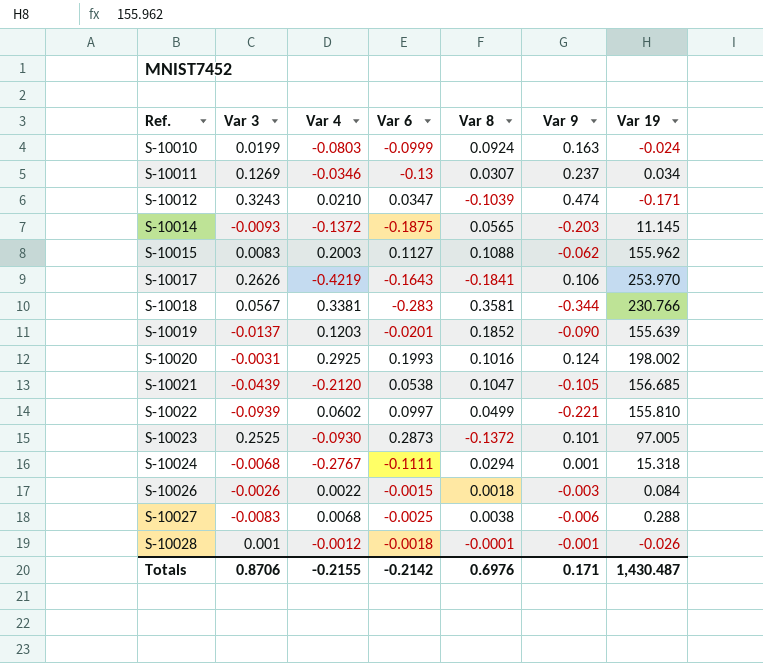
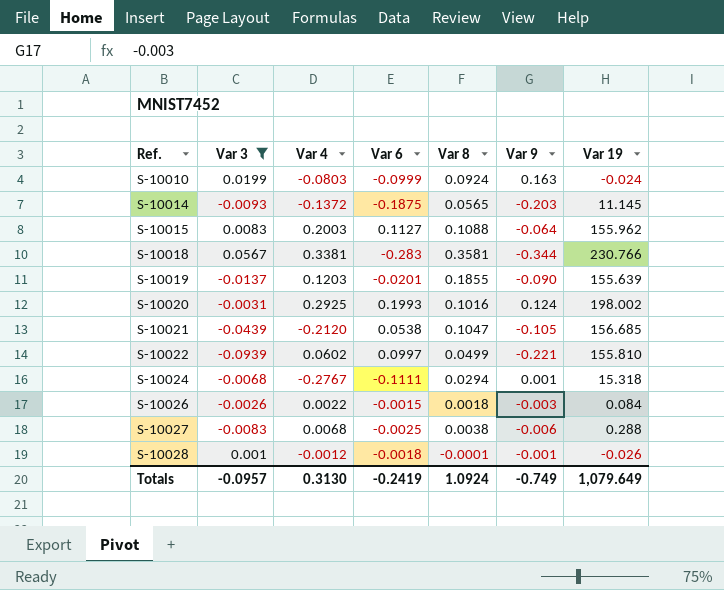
filter: none -> Var 3 <= 0.0567
S-10015 | Var 9: -0.062 -> -0.064
S-10019 | Var 8: 0.1852 -> 0.1855
Totals | Var 3: 0.8706 -> -0.0957
Totals | Var 4: -0.2155 -> 0.3130
Totals | Var 6: -0.2142 -> -0.2419
Totals | Var 8: 0.6976 -> 1.0924
Totals | Var 9: 0.171 -> -0.749
Totals | Var 19: 1,430.487 -> 1,079.649

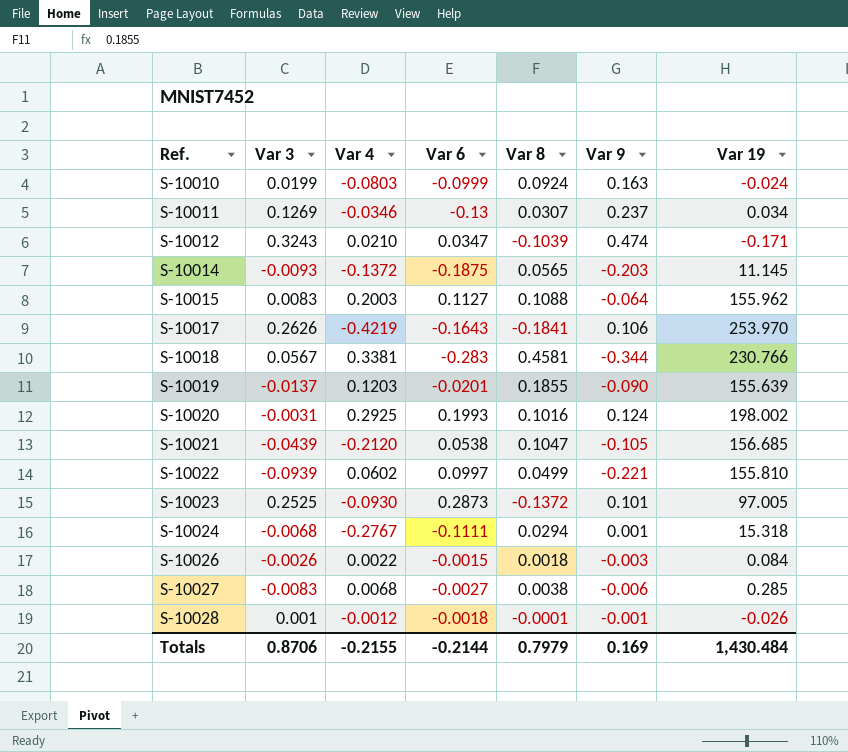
filter: Var 3 <= 0.0567 -> none
S-10018 | Var 8: 0.3581 -> 0.4581
S-10027 | Var 6: -0.0025 -> -0.0027
S-10027 | Var 19: 0.288 -> 0.285
Totals | Var 3: -0.0957 -> 0.8706
Totals | Var 4: 0.3130 -> -0.2155
Totals | Var 6: -0.2419 -> -0.2144
Totals | Var 8: 1.0924 -> 0.7979
Totals | Var 9: -0.749 -> 0.169
Totals | Var 19: 1,079.649 -> 1,430.484

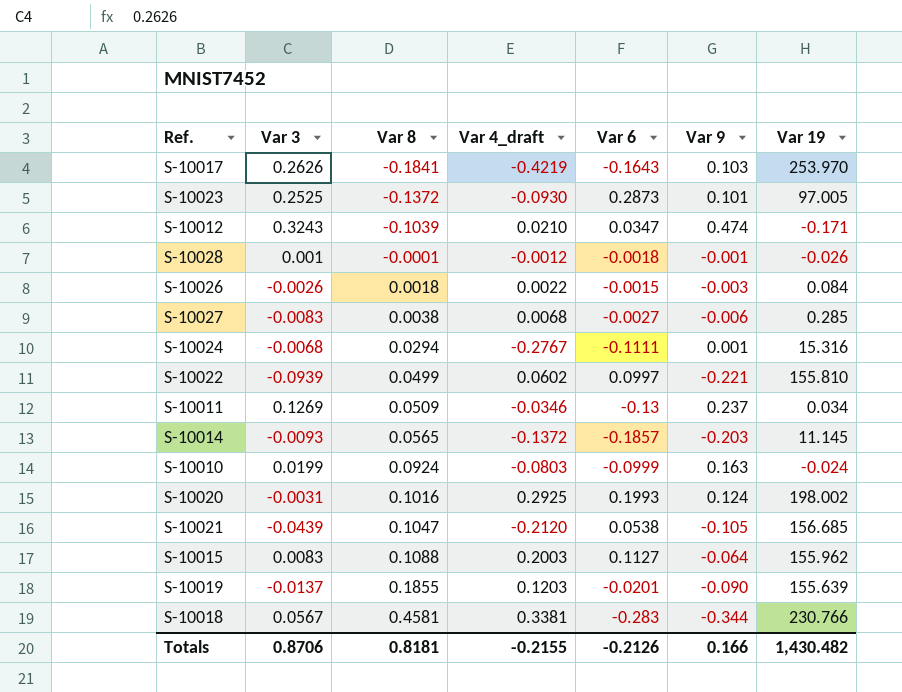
row order: Ref. ascending -> Var 8 ascending
column Var 8 | position: 5 -> 3
column name: Var 4 -> Var 4_draft
S-10017 | Var 9: 0.106 -> 0.103
S-10024 | Var 19: 15.318 -> 15.316
S-10011 | Var 8: 0.0307 -> 0.0509
S-10014 | Var 6: -0.1875 -> -0.1857
Totals | Var 8: 0.7979 -> 0.8181
Totals | Var 6: -0.2144 -> -0.2126
Totals | Var 9: 0.169 -> 0.166
Totals | Var 19: 1,430.484 -> 1,430.482

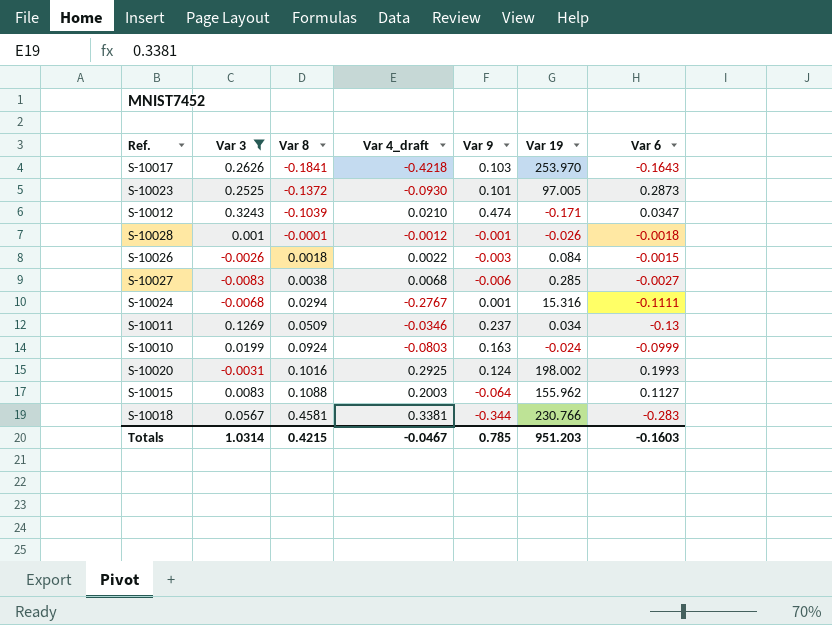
filter: none -> Var 3 >= -0.0083
column Var 6 | position: 5 -> 7
S-10017 | Var 4_draft: -0.4219 -> -0.4218
Totals | Var 3: 0.8706 -> 1.0314
Totals | Var 8: 0.8181 -> 0.4215
Totals | Var 4_draft: -0.2155 -> -0.0467
Totals | Var 9: 0.166 -> 0.785
Totals | Var 19: 1,430.482 -> 951.203
Totals | Var 6: -0.2126 -> -0.1603

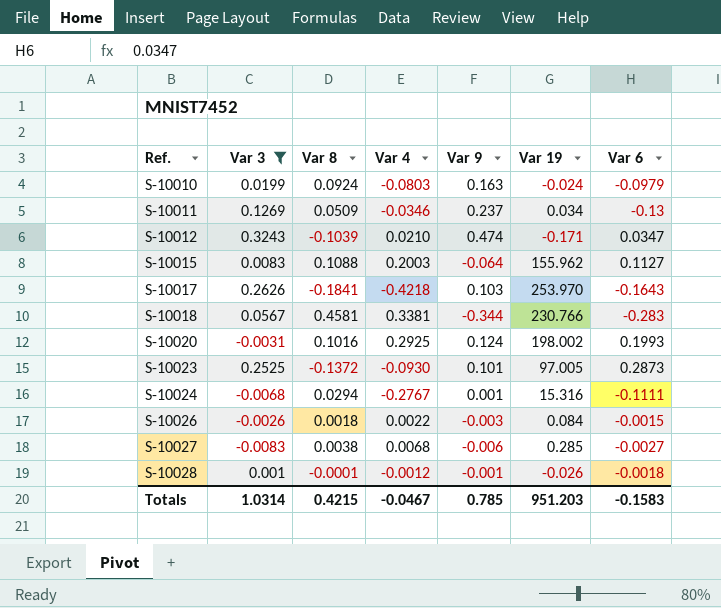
row order: Var 8 ascending -> Ref. ascending
column name: Var 4_draft -> Var 4
S-10010 | Var 6: -0.0999 -> -0.0979
Totals | Var 6: -0.1603 -> -0.1583

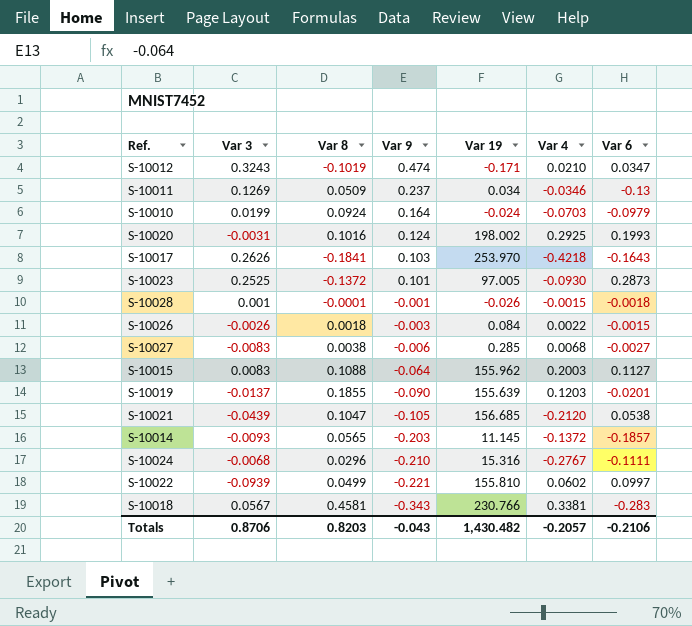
filter: Var 3 >= -0.0083 -> none
row order: Ref. ascending -> Var 9 descending
column Var 4 | position: 4 -> 6
S-10012 | Var 8: -0.1039 -> -0.1019
S-10010 | Var 9: 0.163 -> 0.164
S-10010 | Var 4: -0.0803 -> -0.0703
S-10028 | Var 4: -0.0012 -> -0.0015
S-10024 | Var 8: 0.0294 -> 0.0296
S-10024 | Var 9: 0.001 -> -0.210
S-10018 | Var 9: -0.344 -> -0.343
Totals | Var 3: 1.0314 -> 0.8706
Totals | Var 8: 0.4215 -> 0.8203
Totals | Var 9: 0.785 -> -0.043
Totals | Var 19: 951.203 -> 1,430.482
Totals | Var 4: -0.0467 -> -0.2057
Totals | Var 6: -0.1583 -> -0.2106

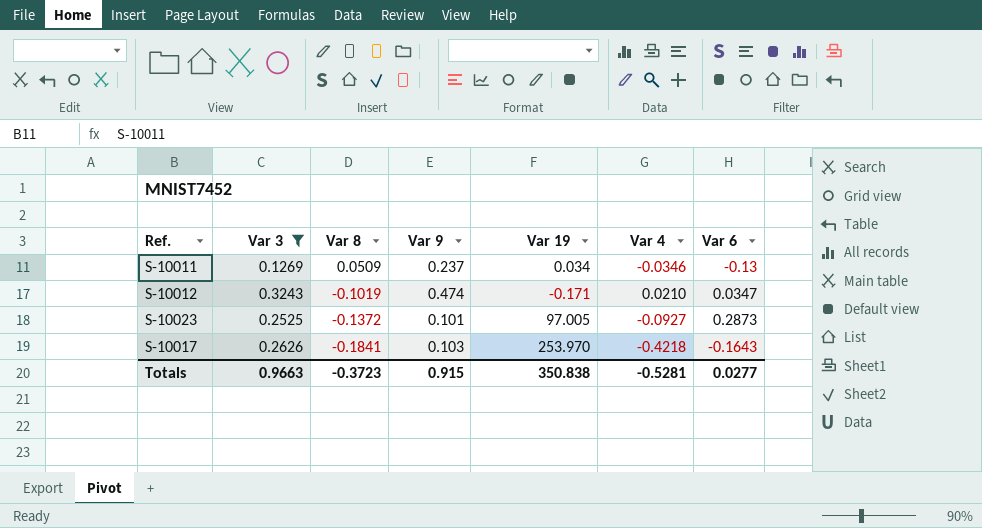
filter: none -> Var 3 >= 0.1269
row order: Var 9 descending -> Var 8 descending
S-10023 | Var 4: -0.0930 -> -0.0927
Totals | Var 3: 0.8706 -> 0.9663
Totals | Var 8: 0.8203 -> -0.3723
Totals | Var 9: -0.043 -> 0.915
Totals | Var 19: 1,430.482 -> 350.838
Totals | Var 4: -0.2057 -> -0.5281
Totals | Var 6: -0.2106 -> 0.0277

